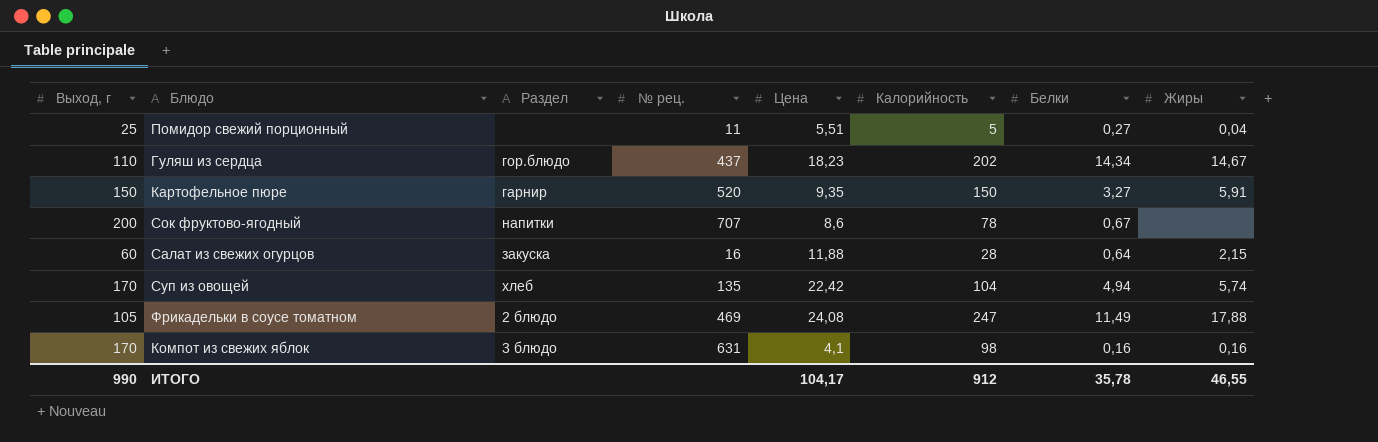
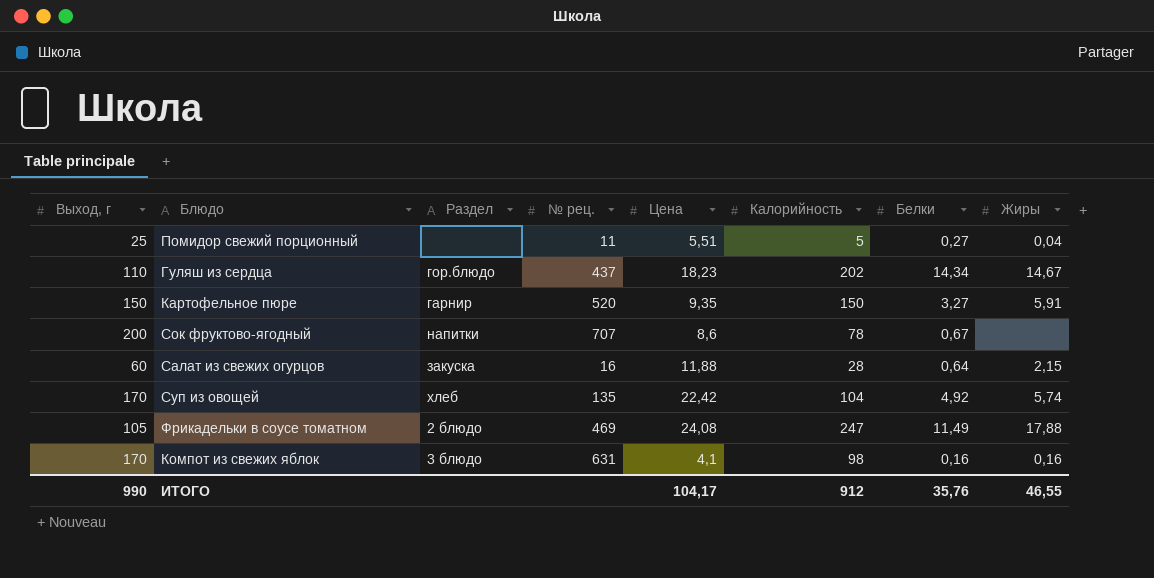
Суп из овощей | Белки: 4,94 -> 4,92
ИТОГО | Белки: 35,78 -> 35,76

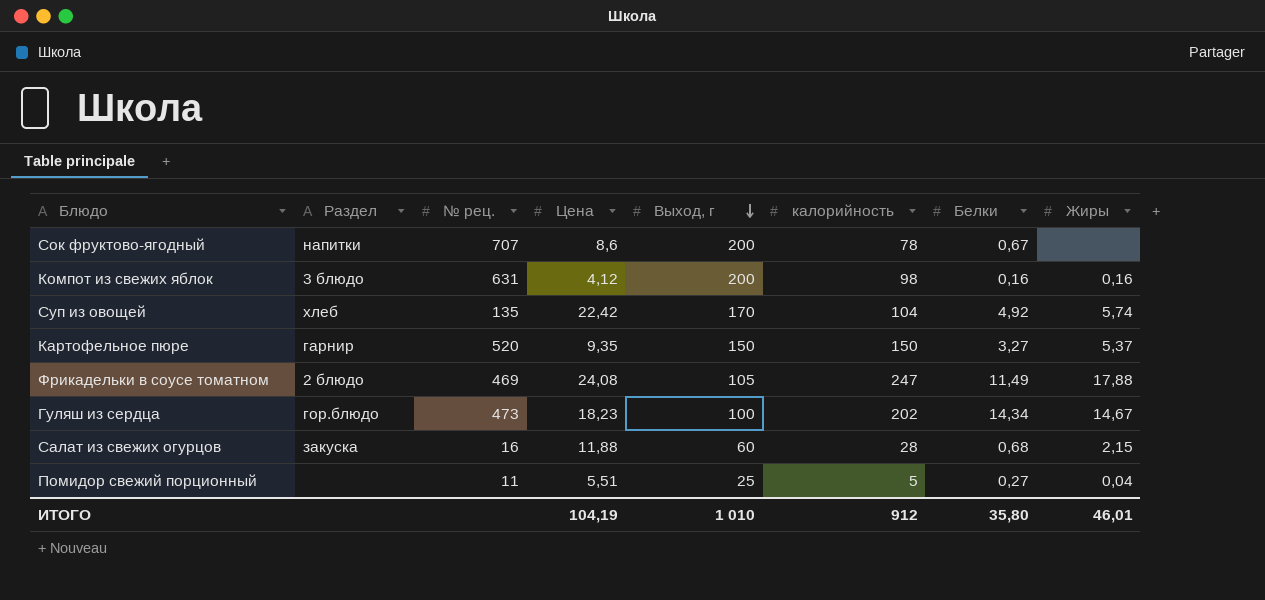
row order: none -> Выход, г descending
column Выход, г | position: 1 -> 5
column name: Калорийность -> калорийность
Компот из свежих яблок | Цена: 4,1 -> 4,12
Компот из свежих яблок | Выход, г: 170 -> 200
Картофельное пюре | Жиры: 5,91 -> 5,37
Гуляш из сердца | № рец.: 437 -> 473
Гуляш из сердца | Выход, г: 110 -> 100
Салат из свежих огурцов | Белки: 0,64 -> 0,68
ИТОГО | Цена: 104,17 -> 104,19
ИТОГО | Выход, г: 990 -> 1 010
ИТОГО | Белки: 35,76 -> 35,80
ИТОГО | Жиры: 46,55 -> 46,01

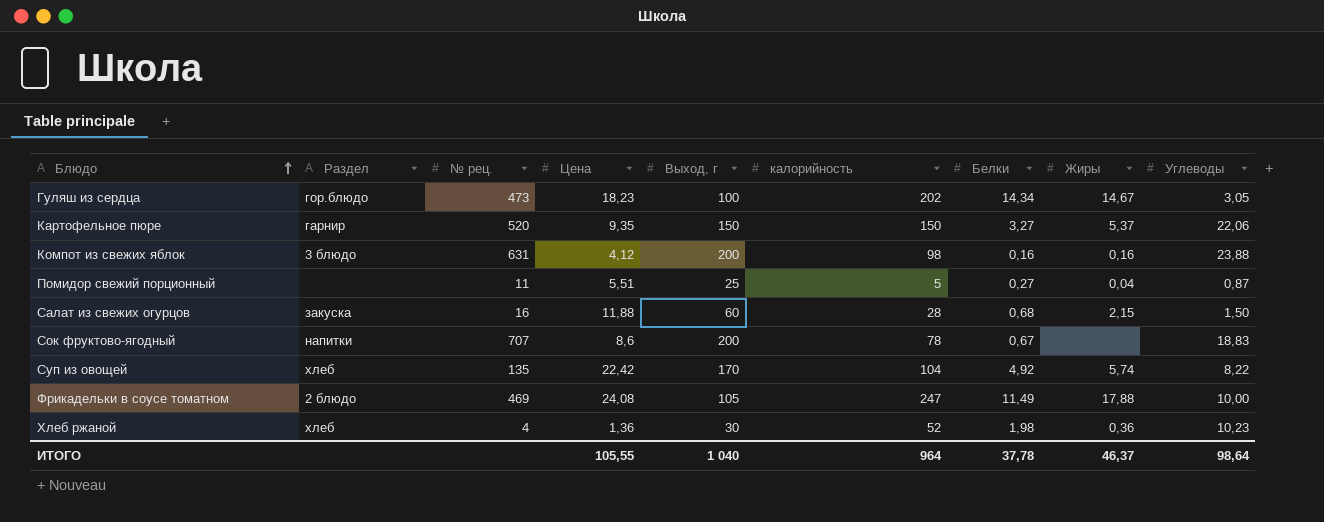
row order: Выход, г descending -> Блюдо ascending
column Углеводы | position: none -> 9
row Хлеб ржаной: none -> хлеб | 4 | 1,36 | 30 | 52 | 1,98 | 0,36 | 10,23
ИТОГО | Цена: 104,19 -> 105,55
ИТОГО | Выход, г: 1 010 -> 1 040
ИТОГО | калорийность: 912 -> 964
ИТОГО | Белки: 35,80 -> 37,78
ИТОГО | Жиры: 46,01 -> 46,37

